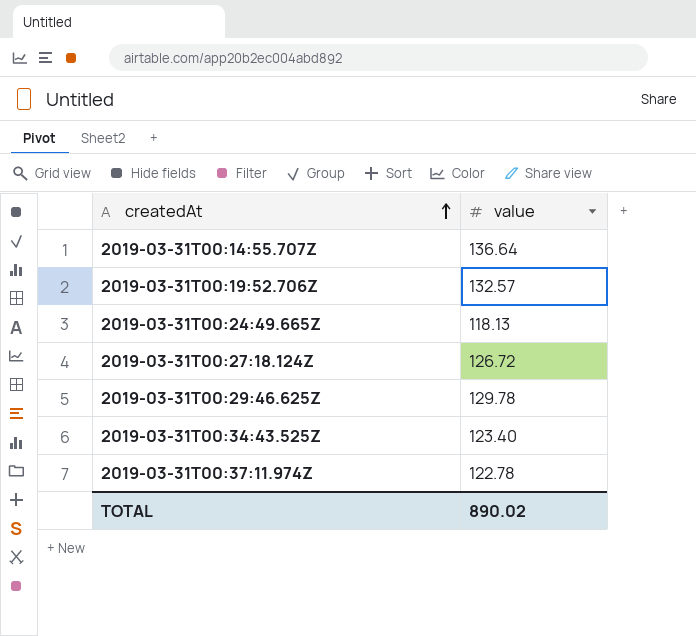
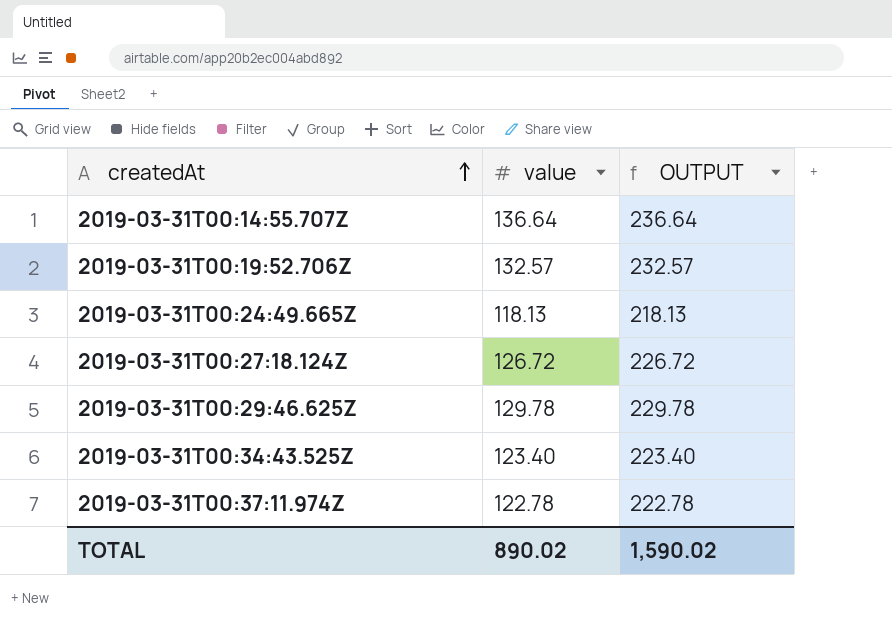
column OUTPUT | formula: none -> [value] + 100

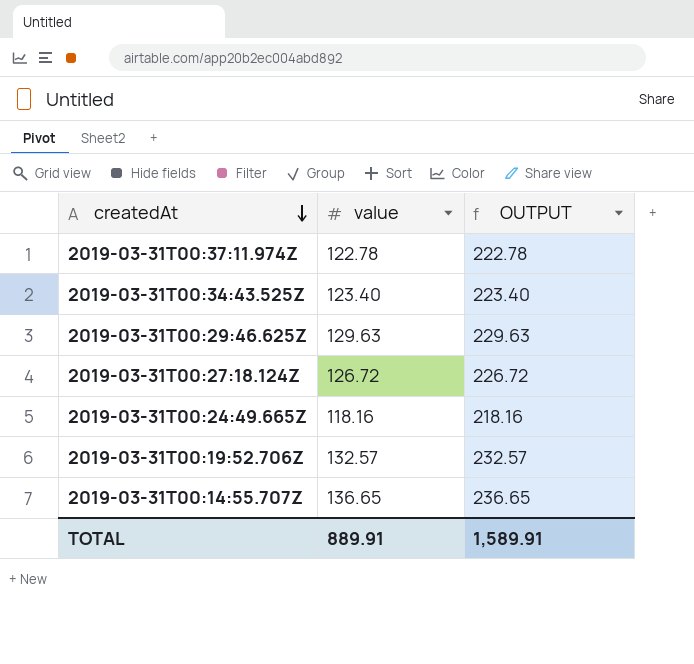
row order: createdAt ascending -> createdAt descending
2019-03-31T00:29:46.625Z | value: 129.78 -> 129.63
2019-03-31T00:29:46.625Z | OUTPUT: 229.78 -> 229.63
2019-03-31T00:24:49.665Z | value: 118.13 -> 118.16
2019-03-31T00:24:49.665Z | OUTPUT: 218.13 -> 218.16
2019-03-31T00:14:55.707Z | value: 136.64 -> 136.65
2019-03-31T00:14:55.707Z | OUTPUT: 236.64 -> 236.65
TOTAL | value: 890.02 -> 889.91
TOTAL | OUTPUT: 1,590.02 -> 1,589.91

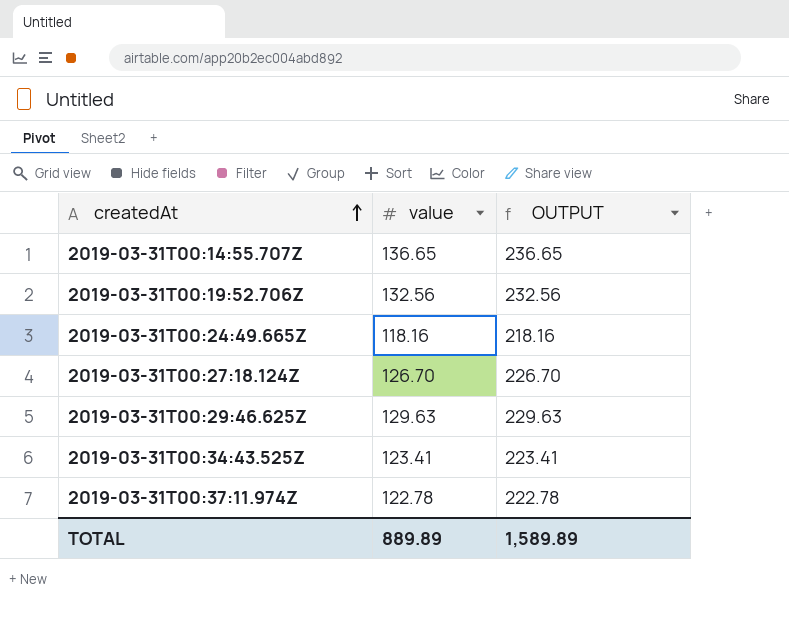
row order: createdAt descending -> createdAt ascending
2019-03-31T00:19:52.706Z | value: 132.57 -> 132.56
2019-03-31T00:19:52.706Z | OUTPUT: 232.57 -> 232.56
2019-03-31T00:27:18.124Z | value: 126.72 -> 126.70
2019-03-31T00:27:18.124Z | OUTPUT: 226.72 -> 226.70
2019-03-31T00:34:43.525Z | value: 123.40 -> 123.41
2019-03-31T00:34:43.525Z | OUTPUT: 223.40 -> 223.41
TOTAL | value: 889.91 -> 889.89
TOTAL | OUTPUT: 1,589.91 -> 1,589.89

